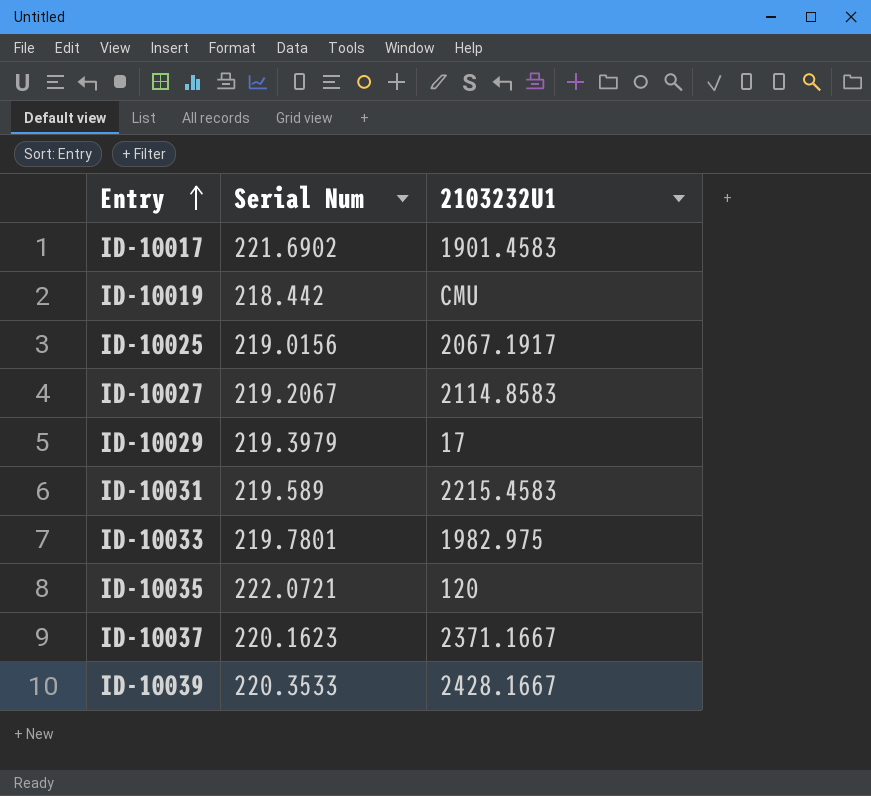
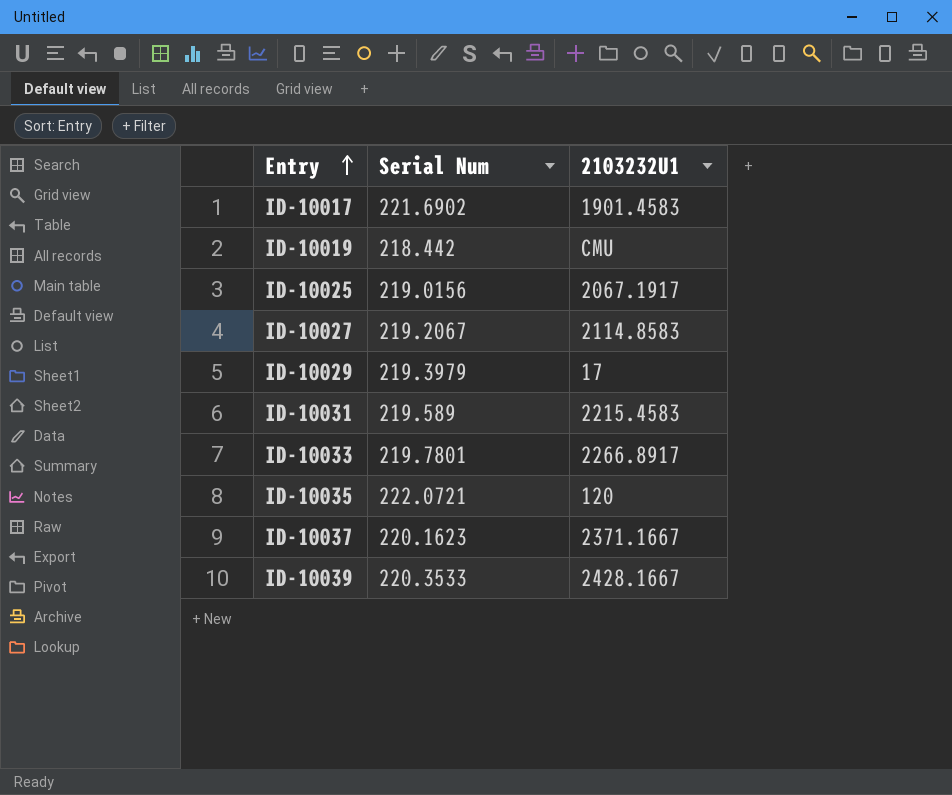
ID-10033 | 2103232U1: 1982.975 -> 2266.8917

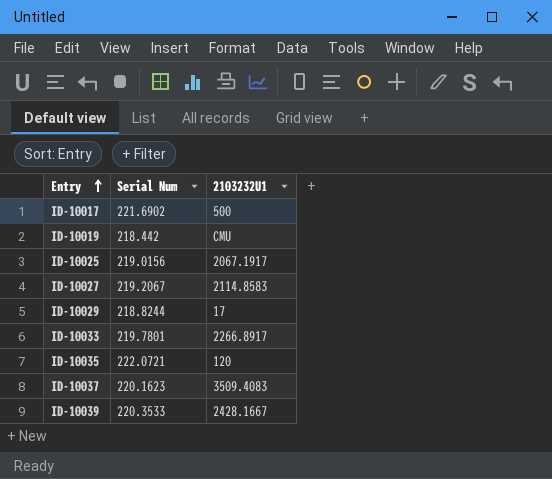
row ID-10031: 219.589 | 2215.4583 -> none
ID-10017 | 2103232U1: 1901.4583 -> 500
ID-10029 | Serial Num: 219.3979 -> 218.8244
ID-10037 | 2103232U1: 2371.1667 -> 3509.4083

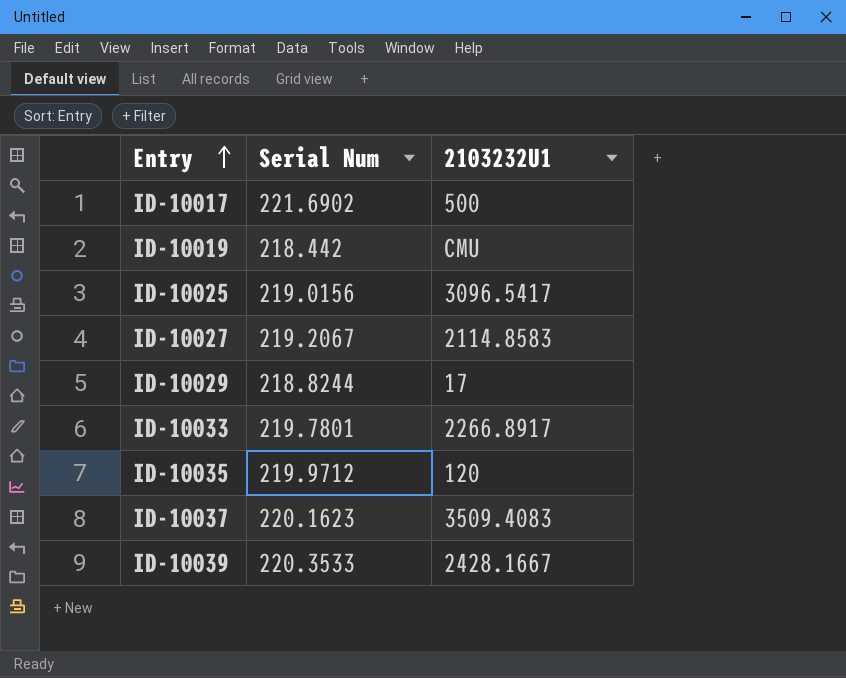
ID-10025 | 2103232U1: 2067.1917 -> 3096.5417
ID-10035 | Serial Num: 222.0721 -> 219.9712

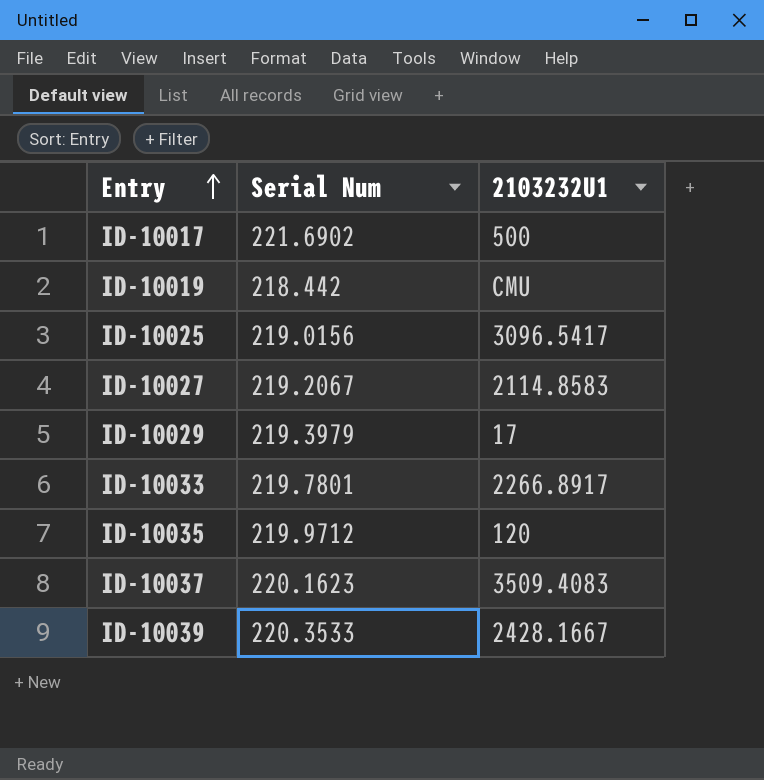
ID-10029 | Serial Num: 218.8244 -> 219.3979

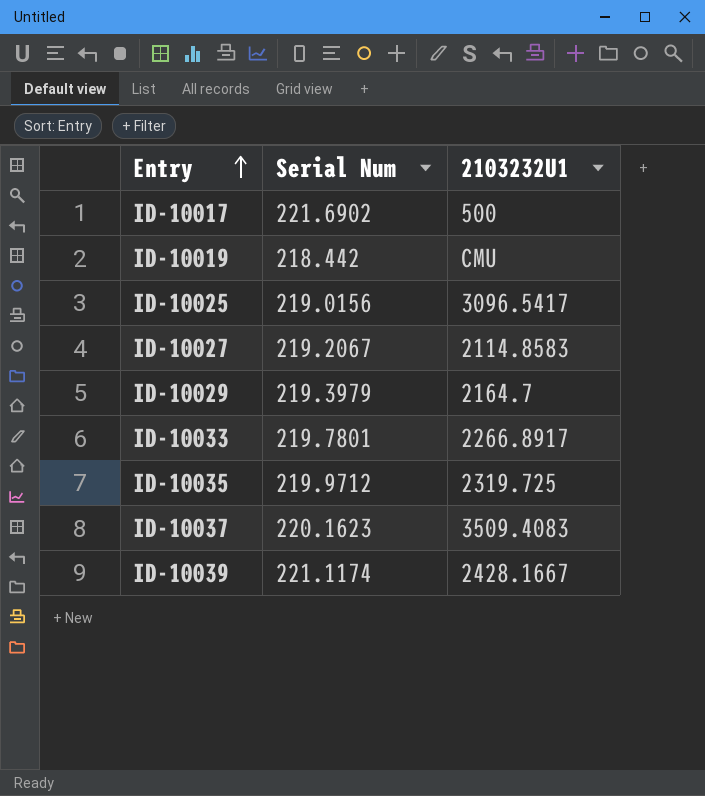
ID-10029 | 2103232U1: 17 -> 2164.7
ID-10035 | 2103232U1: 120 -> 2319.725
ID-10039 | Serial Num: 220.3533 -> 221.1174

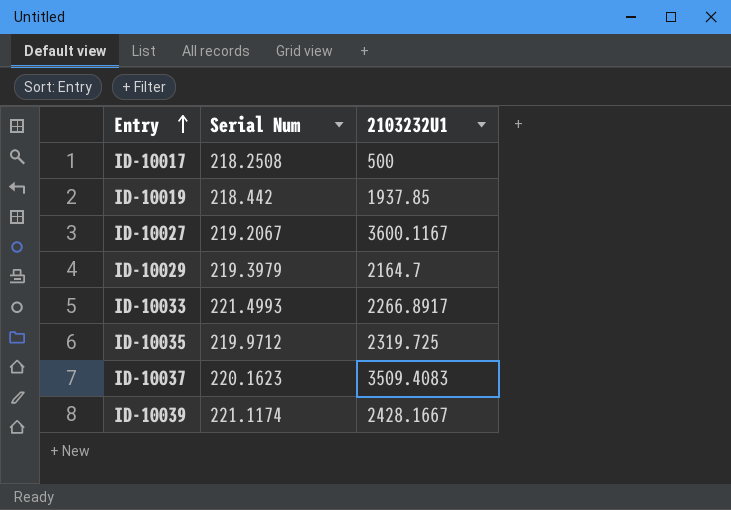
row ID-10025: 219.0156 | 3096.5417 -> none
ID-10017 | Serial Num: 221.6902 -> 218.2508
ID-10019 | 2103232U1: CMU -> 1937.85
ID-10027 | 2103232U1: 2114.8583 -> 3600.1167
ID-10033 | Serial Num: 219.7801 -> 221.4993

